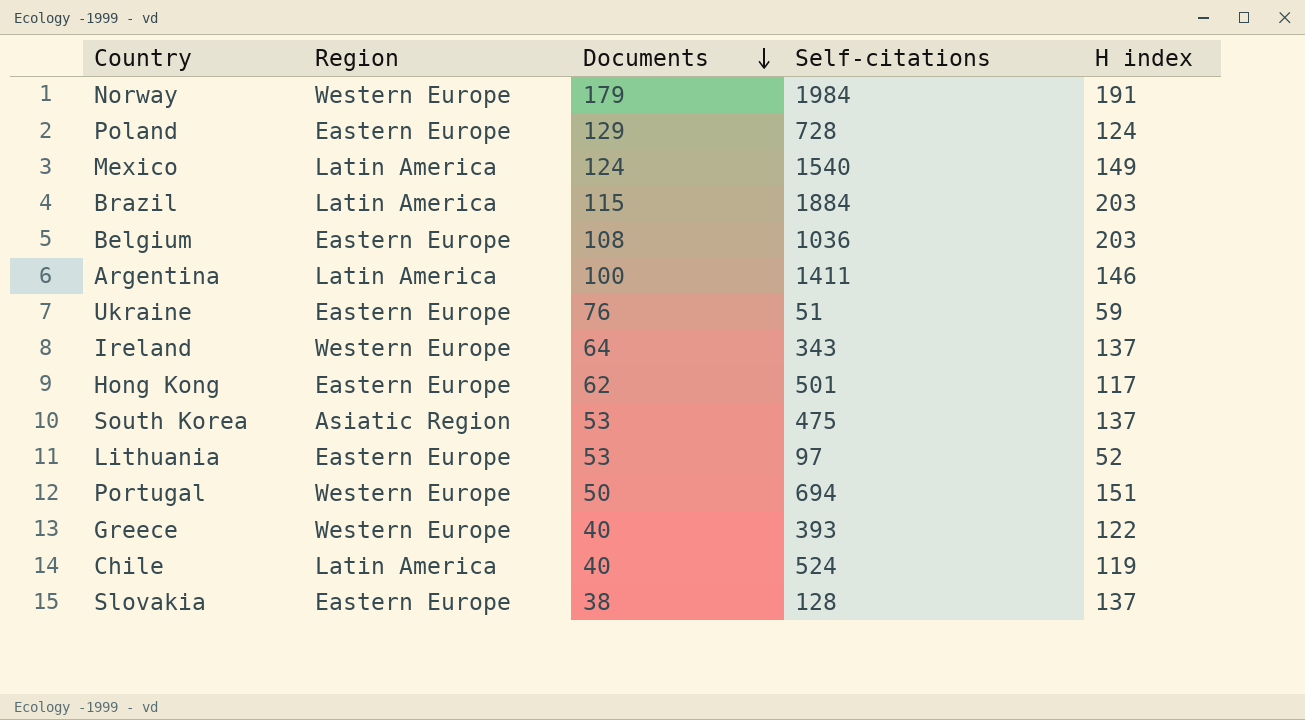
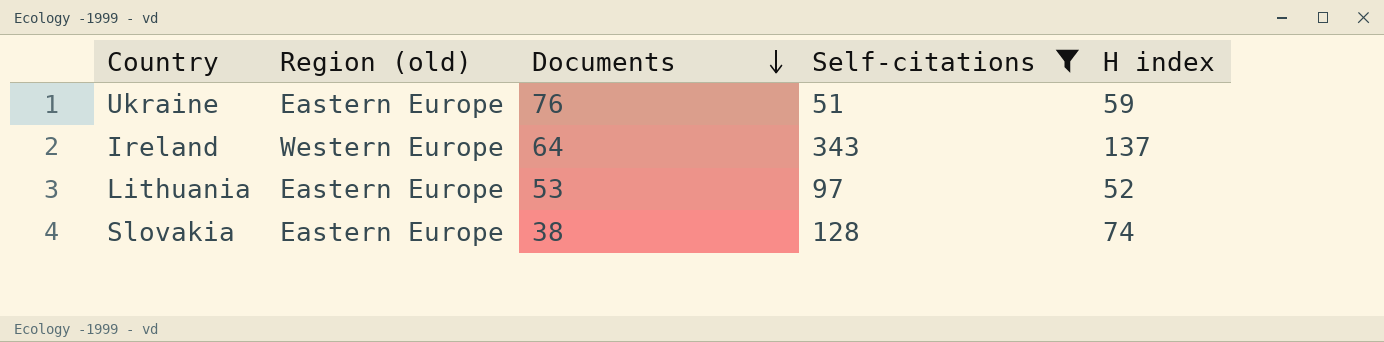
filter: none -> Self-citations <= 343
column name: Region -> Region (old)
Slovakia | H index: 137 -> 74

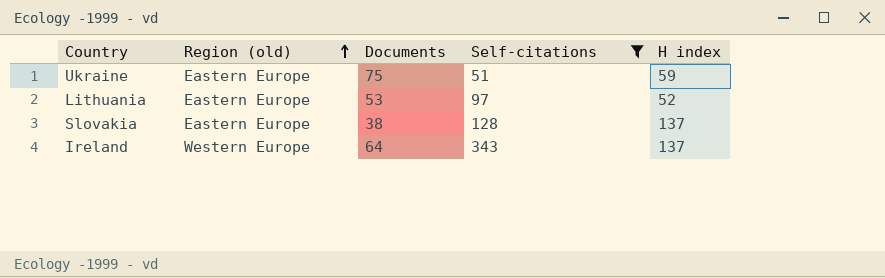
row order: Documents descending -> Region (old) ascending
Ukraine | Documents: 76 -> 75
Slovakia | H index: 74 -> 137

